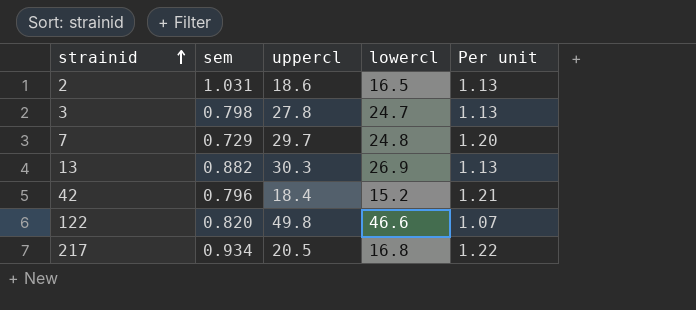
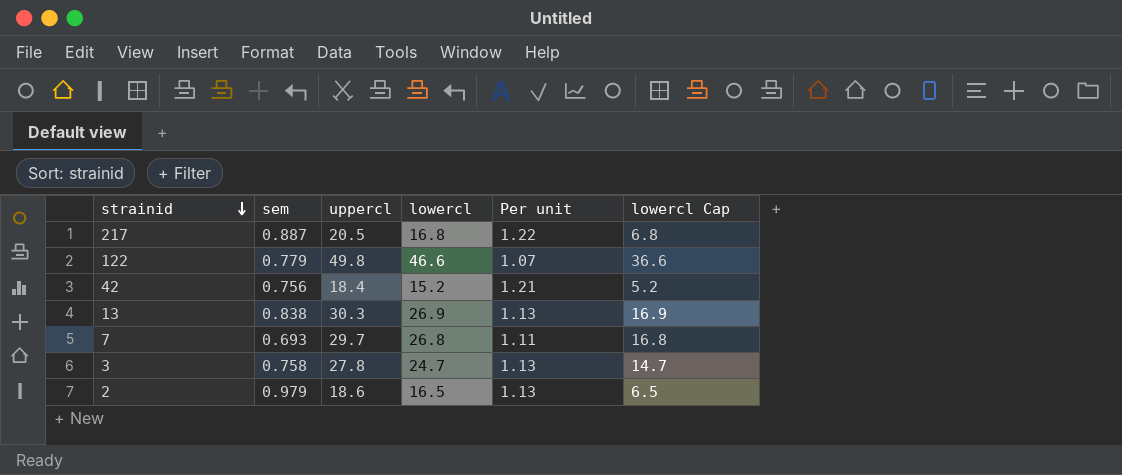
row order: strainid ascending -> strainid descending
column lowercl Cap | formula: none -> [lowercl] - 10
217 | sem: 0.934 -> 0.887
122 | sem: 0.820 -> 0.779
42 | sem: 0.796 -> 0.756
13 | sem: 0.882 -> 0.838
7 | sem: 0.729 -> 0.693
7 | lowercl: 24.8 -> 26.8
7 | Per unit: 1.20 -> 1.11
3 | sem: 0.798 -> 0.758
2 | sem: 1.031 -> 0.979

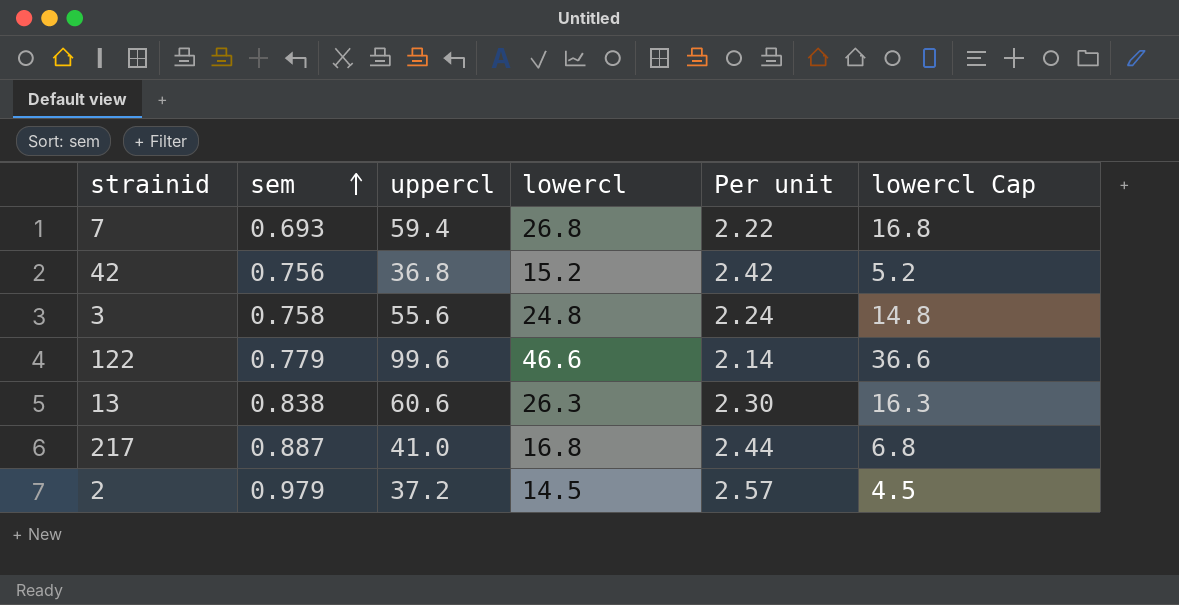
row order: strainid descending -> sem ascending
7 | uppercl: 29.7 -> 59.4
7 | Per unit: 1.11 -> 2.22
42 | uppercl: 18.4 -> 36.8
42 | Per unit: 1.21 -> 2.42
3 | uppercl: 27.8 -> 55.6
3 | lowercl: 24.7 -> 24.8
3 | Per unit: 1.13 -> 2.24
3 | lowercl Cap: 14.7 -> 14.8
122 | uppercl: 49.8 -> 99.6
122 | Per unit: 1.07 -> 2.14
13 | uppercl: 30.3 -> 60.6
13 | lowercl: 26.9 -> 26.3
13 | Per unit: 1.13 -> 2.30
13 | lowercl Cap: 16.9 -> 16.3
217 | uppercl: 20.5 -> 41.0
217 | Per unit: 1.22 -> 2.44
2 | uppercl: 18.6 -> 37.2
2 | lowercl: 16.5 -> 14.5
2 | Per unit: 1.13 -> 2.57
2 | lowercl Cap: 6.5 -> 4.5

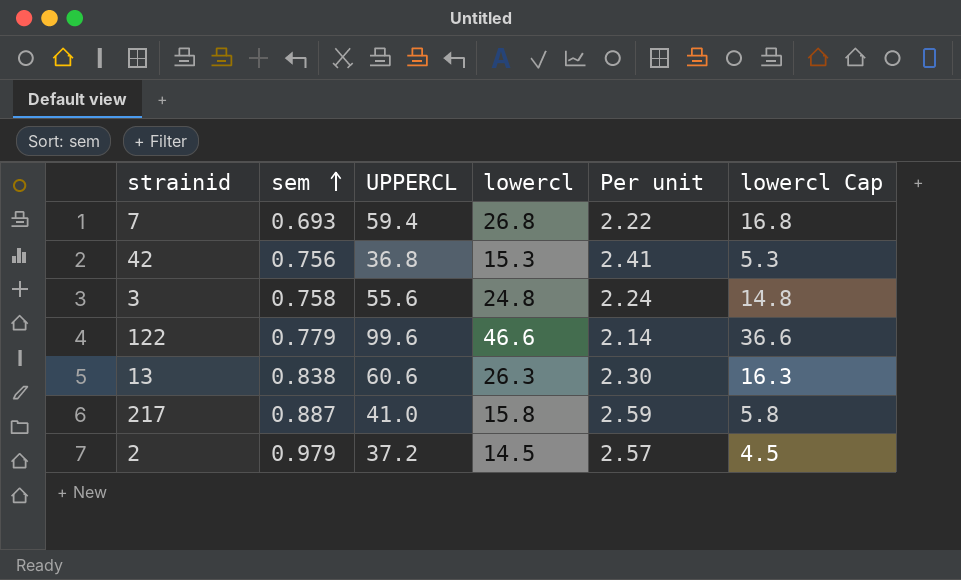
column name: uppercl -> UPPERCL
42 | lowercl: 15.2 -> 15.3
42 | Per unit: 2.42 -> 2.41
42 | lowercl Cap: 5.2 -> 5.3
217 | lowercl: 16.8 -> 15.8
217 | Per unit: 2.44 -> 2.59
217 | lowercl Cap: 6.8 -> 5.8

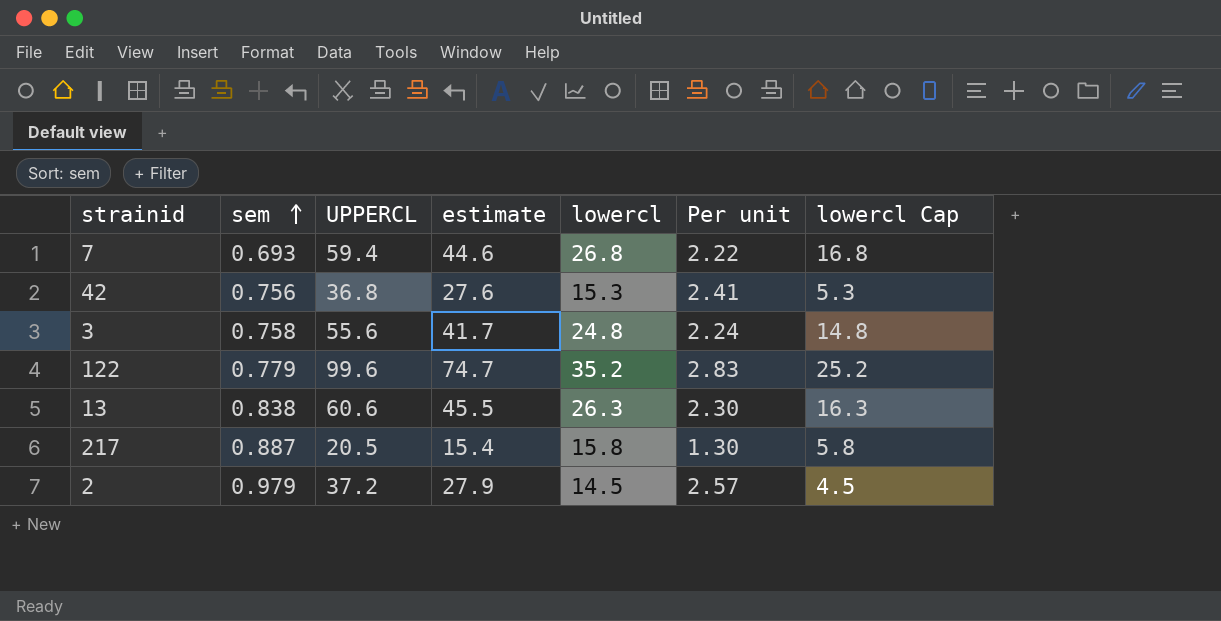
column estimate | formula: none -> [UPPERCL] * 0.75
122 | lowercl: 46.6 -> 35.2
122 | Per unit: 2.14 -> 2.83
122 | lowercl Cap: 36.6 -> 25.2
217 | UPPERCL: 41.0 -> 20.5
217 | Per unit: 2.59 -> 1.30

